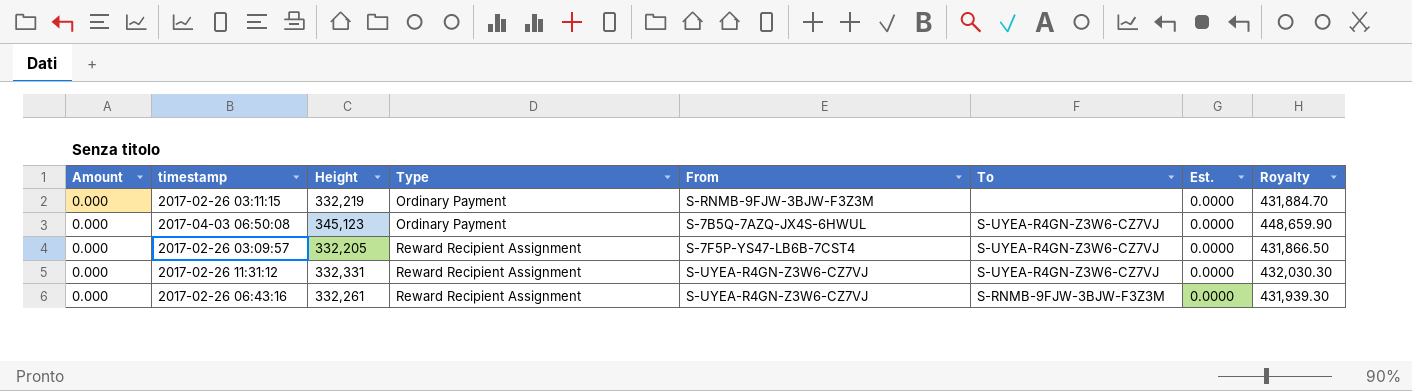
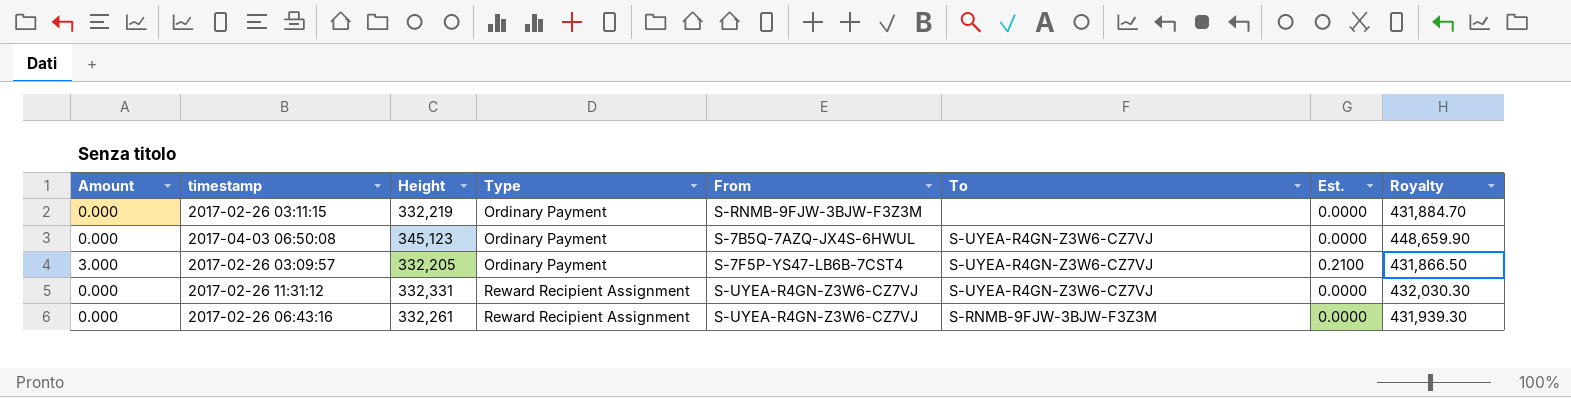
2017-02-26 03:09:57 | Amount: 0.000 -> 3.000
2017-02-26 03:09:57 | Type: Reward Recipient Assignment -> Ordinary Payment
2017-02-26 03:09:57 | Est.: 0.0000 -> 0.2100

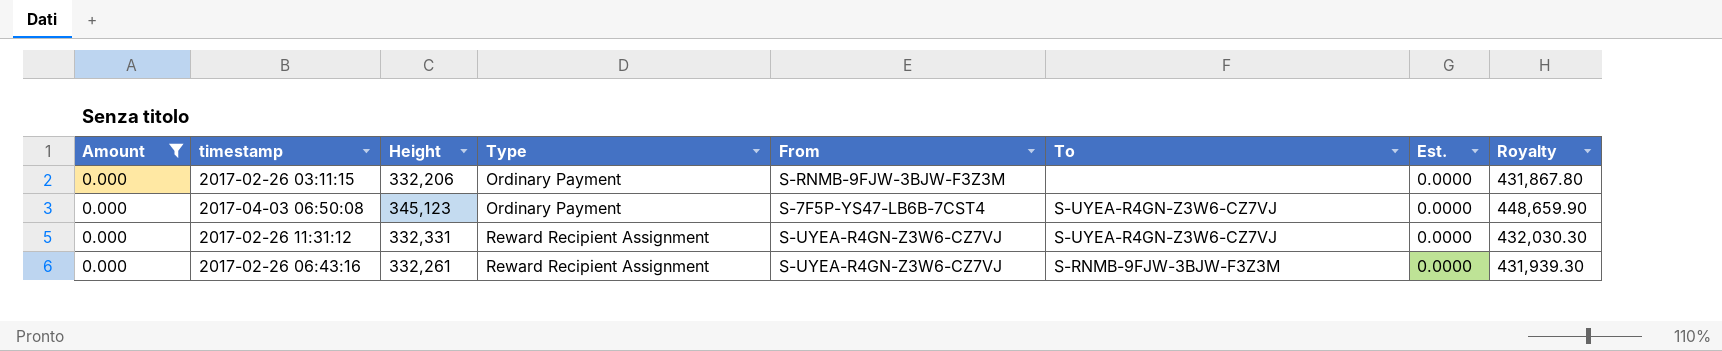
filter: none -> Amount = 0.000
2017-02-26 03:11:15 | Height: 332,219 -> 332,206
2017-02-26 03:11:15 | Royalty: 431,884.70 -> 431,867.80
2017-04-03 06:50:08 | From: S-7B5Q-7AZQ-JX4S-6HWUL -> S-7F5P-YS47-LB6B-7CST4

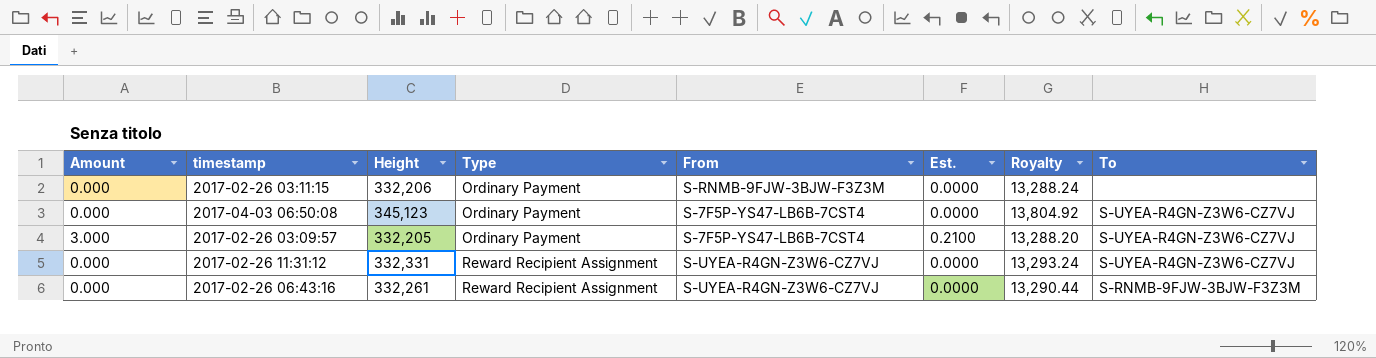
filter: Amount = 0.000 -> none
column Royalty | formula: [Height] * 1.3 -> [Height] * 0.04
column To | position: 6 -> 8

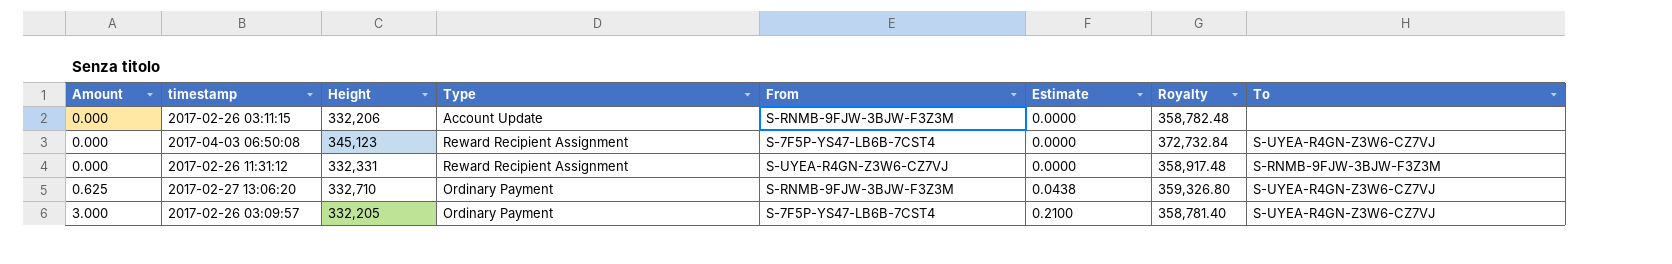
row order: Type ascending -> Amount ascending
column name: Est. -> Estimate
column Royalty | formula: [Height] * 0.04 -> [Height] * 1.08
row 2017-02-26 06:43:16: 0.000 | 332,261 | Reward Recipient Assignment | S-UYEA-R4GN-Z3W6-CZ7VJ | 0.0000 | 13,290.44 | S-RNMB-9FJW-3BJW-F3Z3M -> none
2017-02-26 03:11:15 | Type: Ordinary Payment -> Account Update
2017-04-03 06:50:08 | Type: Ordinary Payment -> Reward Recipient Assignment
2017-02-26 11:31:12 | To: S-UYEA-R4GN-Z3W6-CZ7VJ -> S-RNMB-9FJW-3BJW-F3Z3M
row 2017-02-27 13:06:20: none -> 0.625 | 332,710 | Ordinary Payment | S-RNMB-9FJW-3BJW-F3Z3M | 0.0438 | 359,326.80 | S-UYEA-R4GN-Z3W6-CZ7VJ

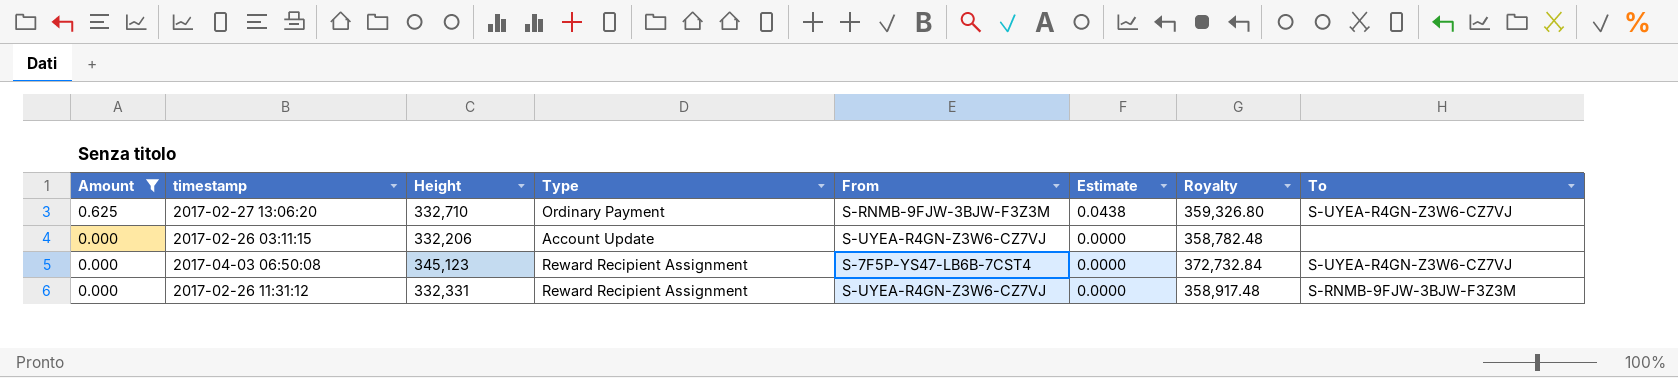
filter: none -> Amount != 3.000
row order: Amount ascending -> Amount descending
2017-02-26 03:11:15 | From: S-RNMB-9FJW-3BJW-F3Z3M -> S-UYEA-R4GN-Z3W6-CZ7VJ

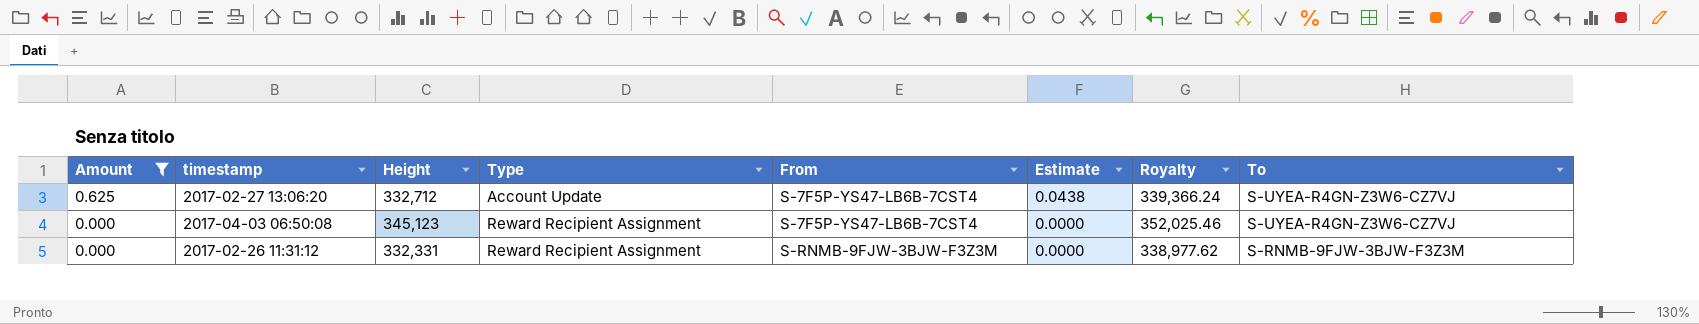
column Royalty | formula: [Height] * 1.08 -> [Height] * 1.02
row 2017-02-26 03:11:15: 0.000 | 332,206 | Account Update | S-UYEA-R4GN-Z3W6-CZ7VJ | 0.0000 | 358,782.48 | none -> none
2017-02-27 13:06:20 | Height: 332,710 -> 332,712
2017-02-27 13:06:20 | Type: Ordinary Payment -> Account Update
2017-02-27 13:06:20 | From: S-RNMB-9FJW-3BJW-F3Z3M -> S-7F5P-YS47-LB6B-7CST4
2017-02-26 11:31:12 | From: S-UYEA-R4GN-Z3W6-CZ7VJ -> S-RNMB-9FJW-3BJW-F3Z3M

